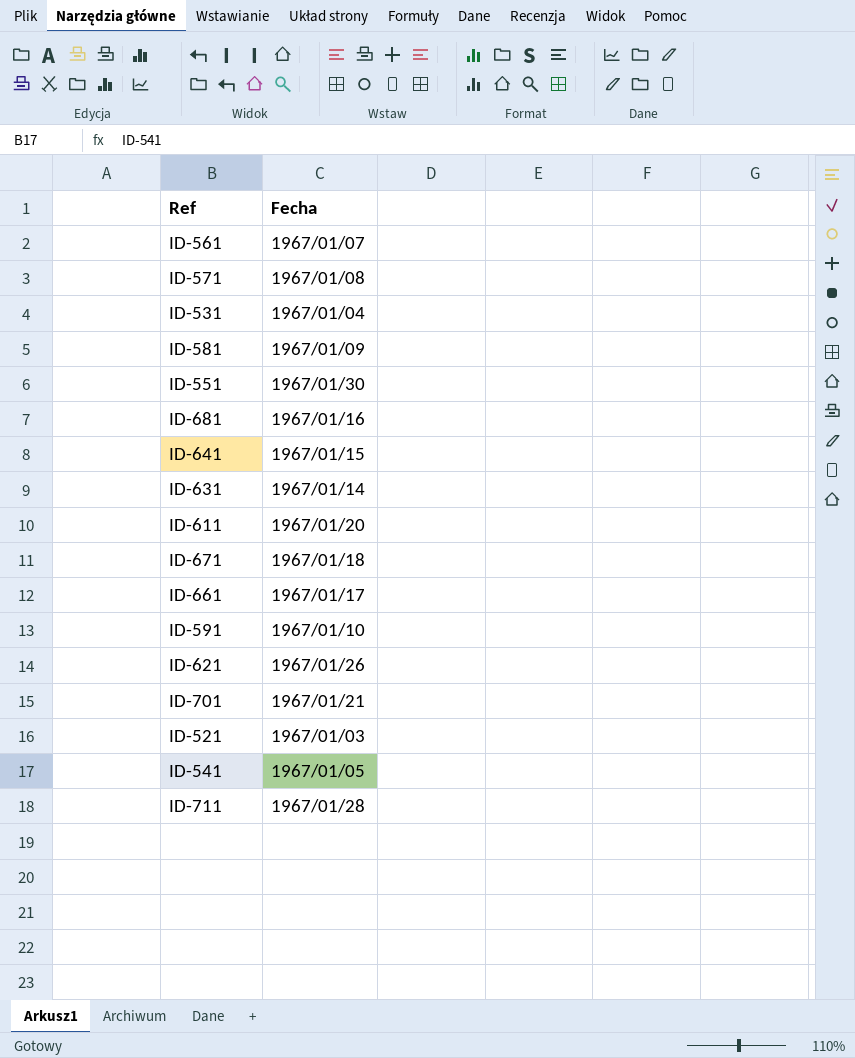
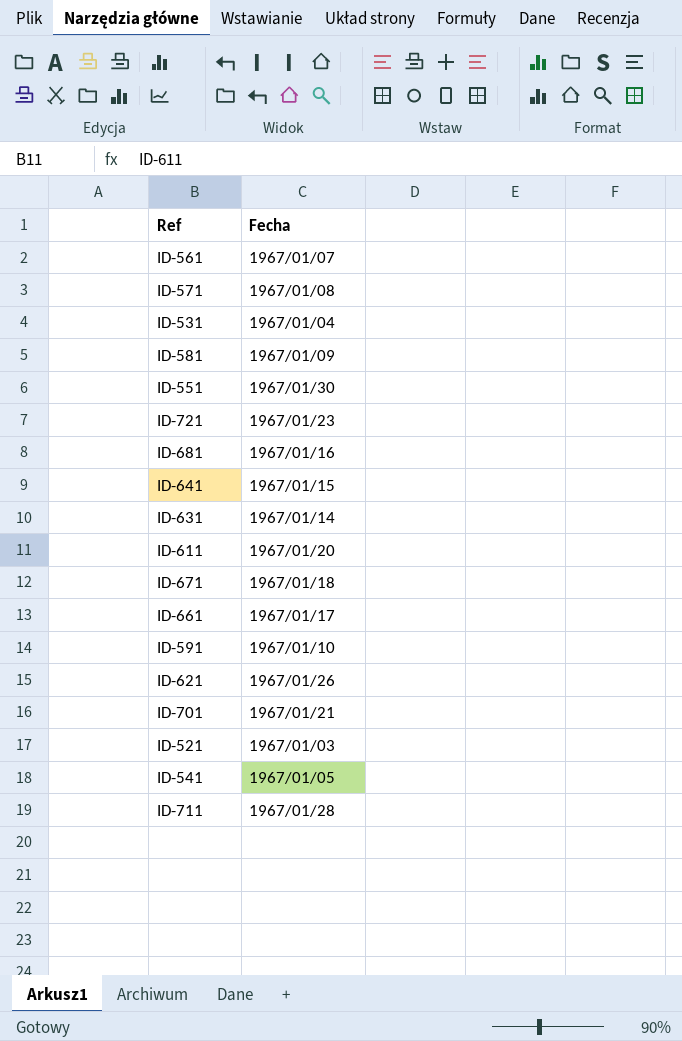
row ID-721: none -> 1967/01/23

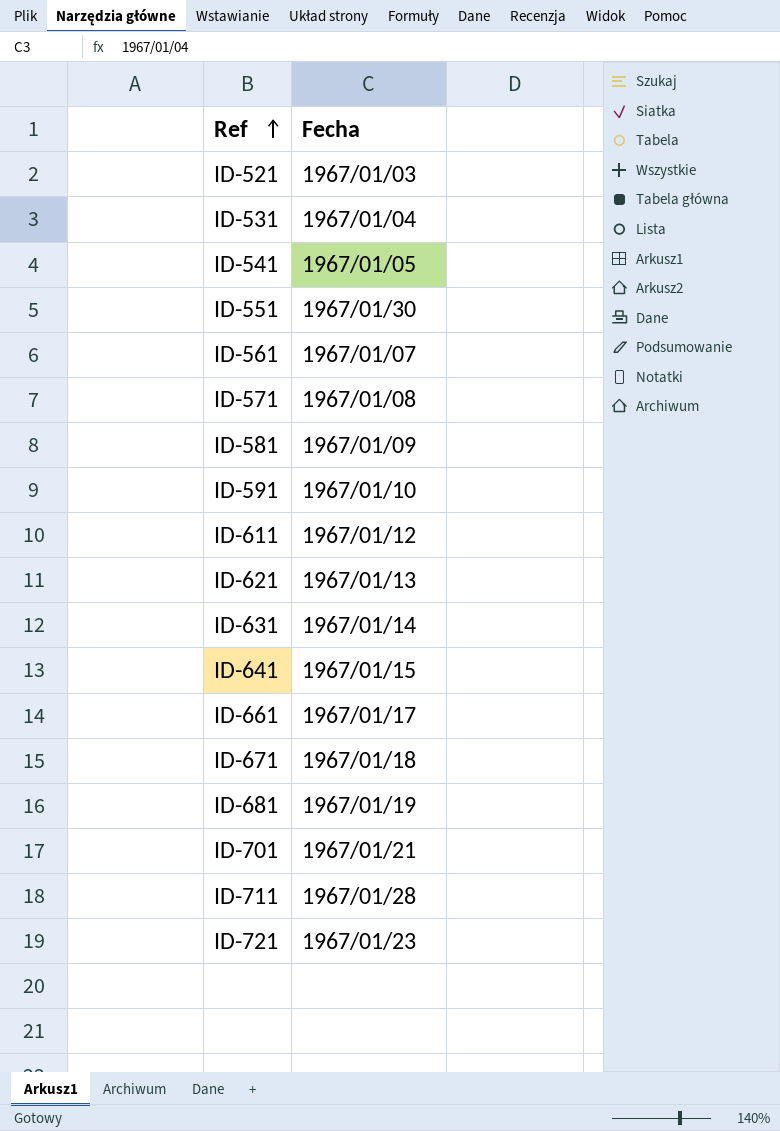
row order: none -> Ref ascending
ID-611 | Fecha: 1967/01/20 -> 1967/01/12
ID-621 | Fecha: 1967/01/26 -> 1967/01/13
ID-681 | Fecha: 1967/01/16 -> 1967/01/19

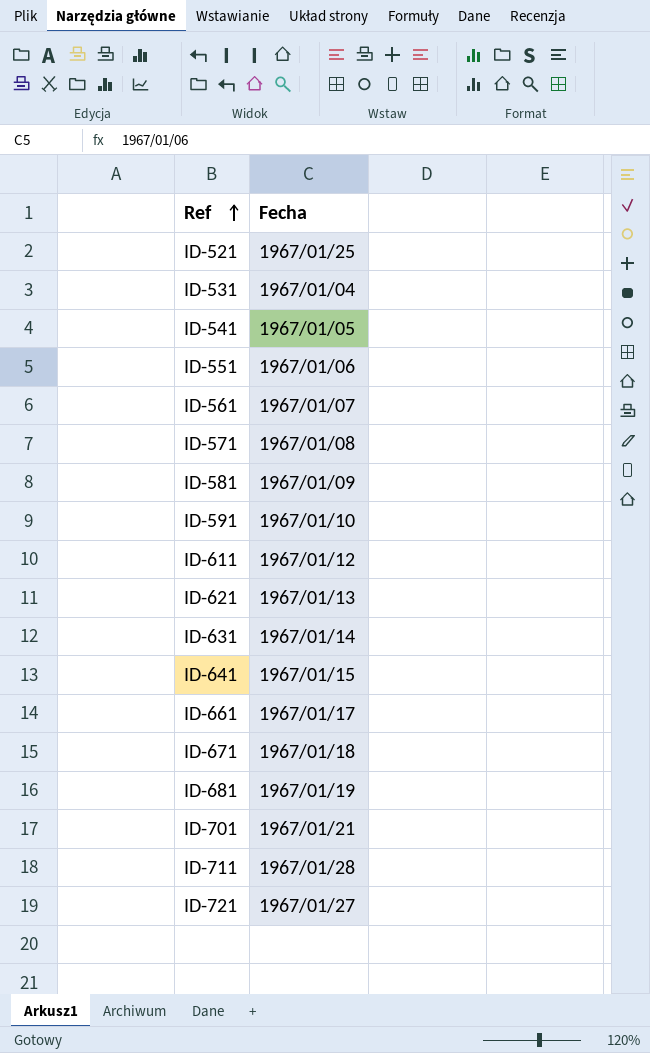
ID-521 | Fecha: 1967/01/03 -> 1967/01/25
ID-551 | Fecha: 1967/01/30 -> 1967/01/06
ID-721 | Fecha: 1967/01/23 -> 1967/01/27

